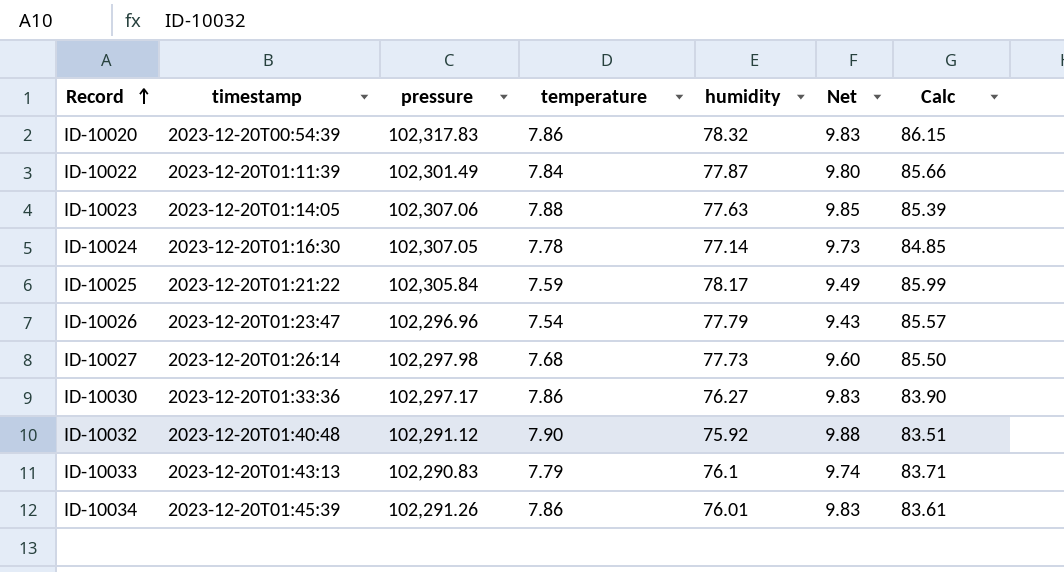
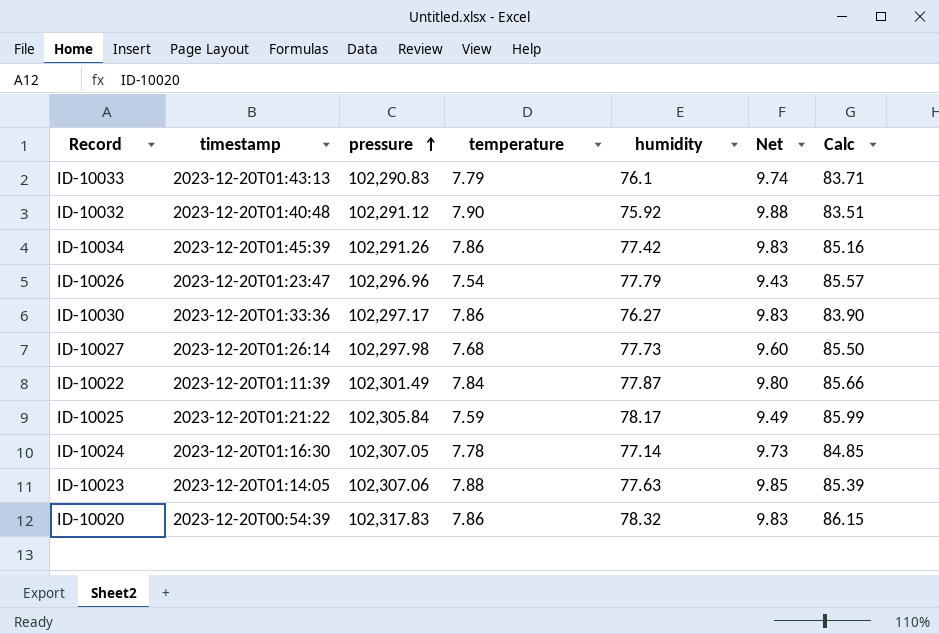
row order: Record ascending -> pressure ascending
ID-10034 | humidity: 76.01 -> 77.42
ID-10034 | Calc: 83.61 -> 85.16

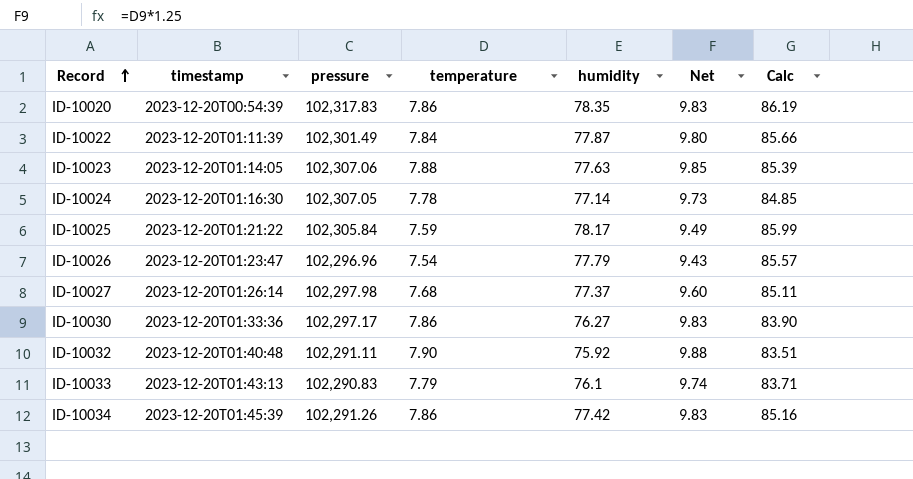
row order: pressure ascending -> Record ascending
ID-10020 | humidity: 78.32 -> 78.35
ID-10020 | Calc: 86.15 -> 86.19
ID-10027 | humidity: 77.73 -> 77.37
ID-10027 | Calc: 85.50 -> 85.11
ID-10032 | pressure: 102,291.12 -> 102,291.11

